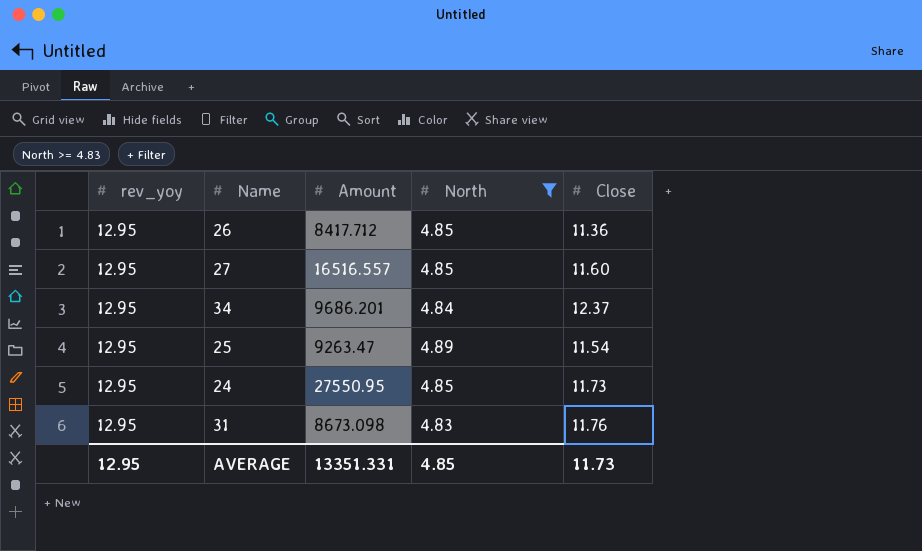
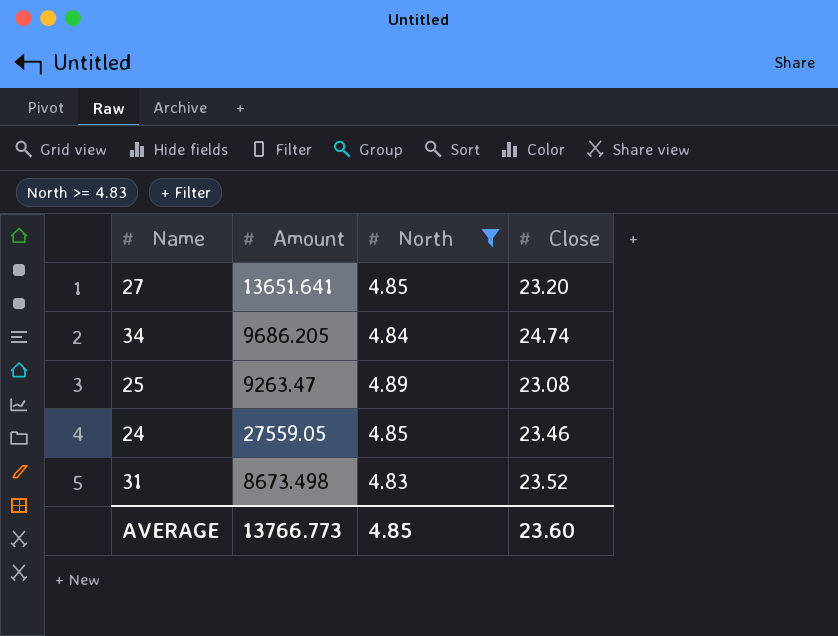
column rev_yoy | position: 1 -> none
row 26: 12.95 | 8417.712 | 4.85 | 11.36 -> none
27 | Amount: 16516.557 -> 13651.641
27 | Close: 11.60 -> 23.20
34 | Amount: 9686.201 -> 9686.205
34 | Close: 12.37 -> 24.74
25 | Close: 11.54 -> 23.08
24 | Amount: 27550.95 -> 27559.05
24 | Close: 11.73 -> 23.46
31 | Amount: 8673.098 -> 8673.498
31 | Close: 11.76 -> 23.52
AVERAGE | Amount: 13351.331 -> 13766.773
AVERAGE | Close: 11.73 -> 23.60

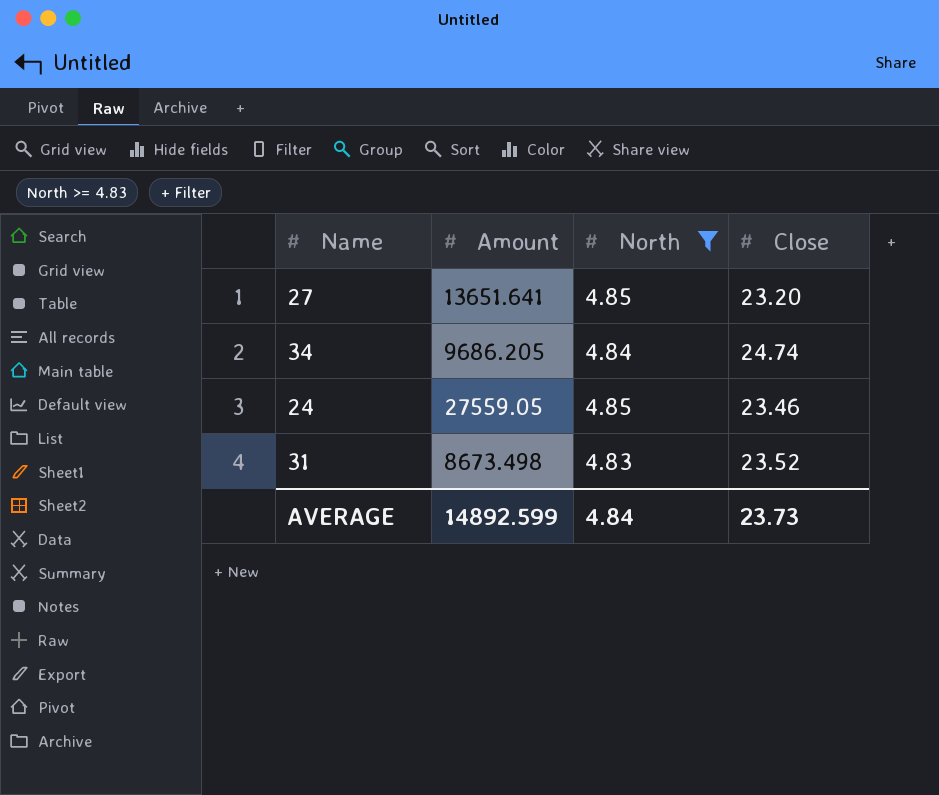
row 25: 9263.47 | 4.89 | 23.08 -> none
AVERAGE | Amount: 13766.773 -> 14892.599
AVERAGE | North: 4.85 -> 4.84
AVERAGE | Close: 23.60 -> 23.73

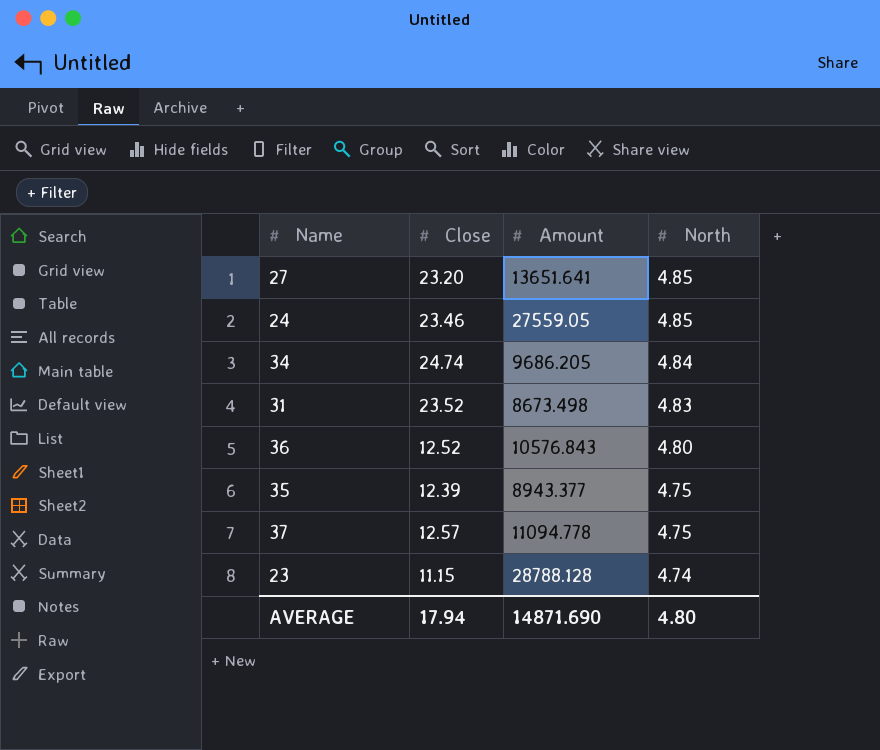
filter: North >= 4.83 -> none
row order: none -> North descending
column Close | position: 4 -> 2
AVERAGE | Close: 23.73 -> 17.94
AVERAGE | Amount: 14892.599 -> 14871.690
AVERAGE | North: 4.84 -> 4.80

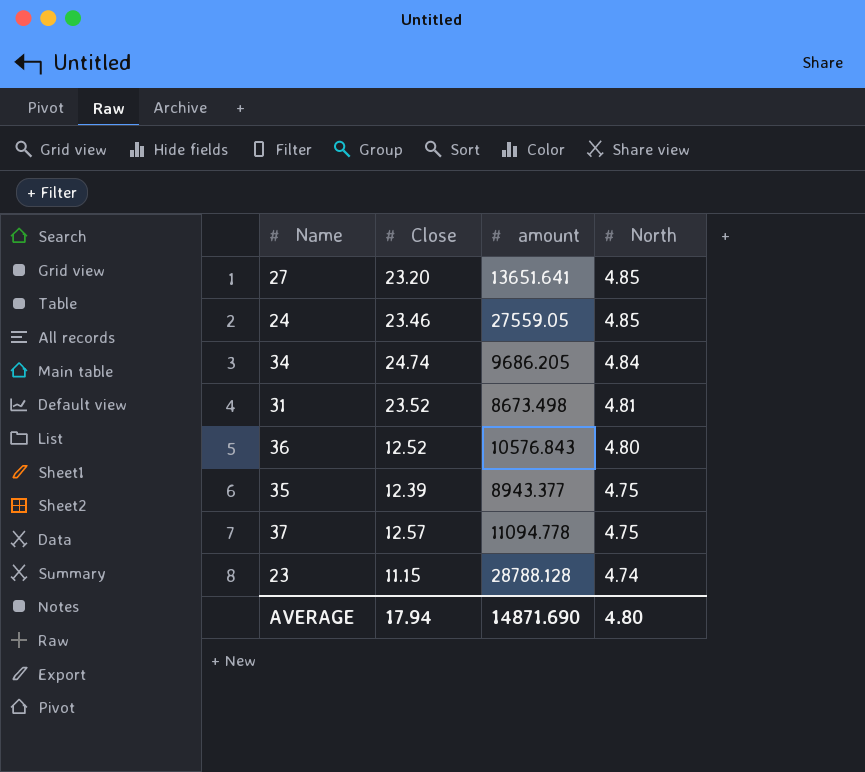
column name: Amount -> amount
31 | North: 4.83 -> 4.81

